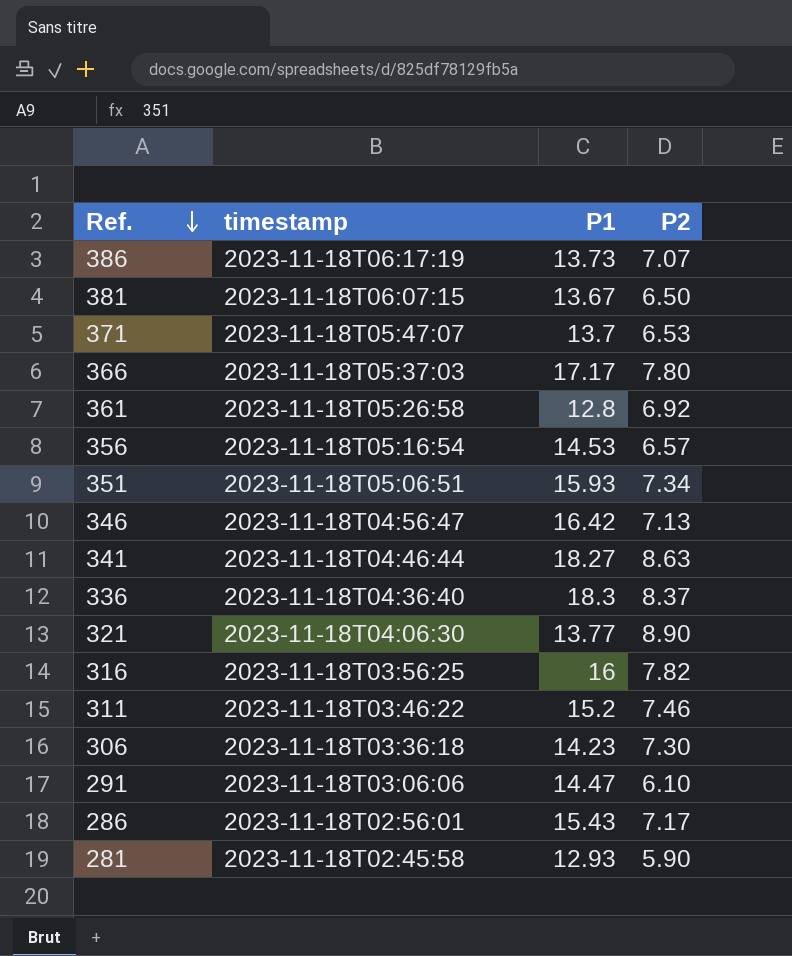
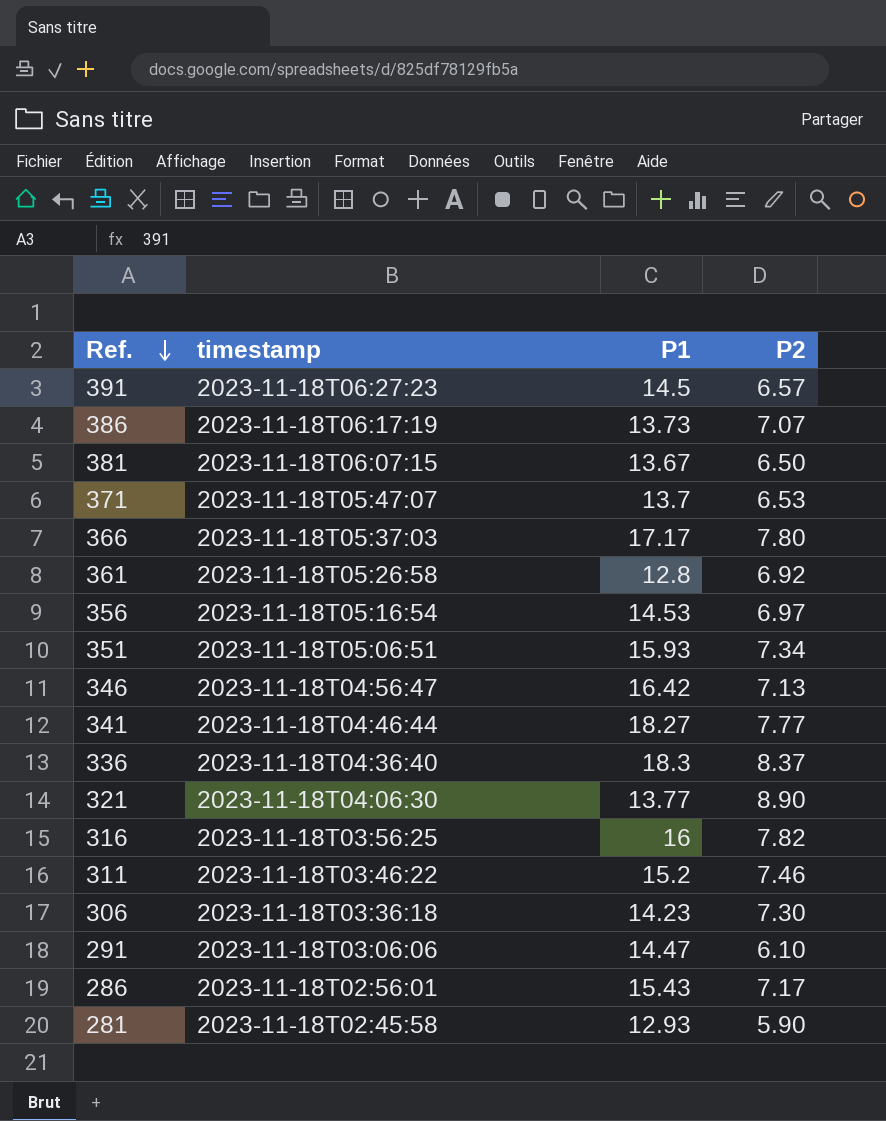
row 391: none -> 2023-11-18T06:27:23 | 14.5 | 6.57
356 | P2: 6.57 -> 6.97
341 | P2: 8.63 -> 7.77

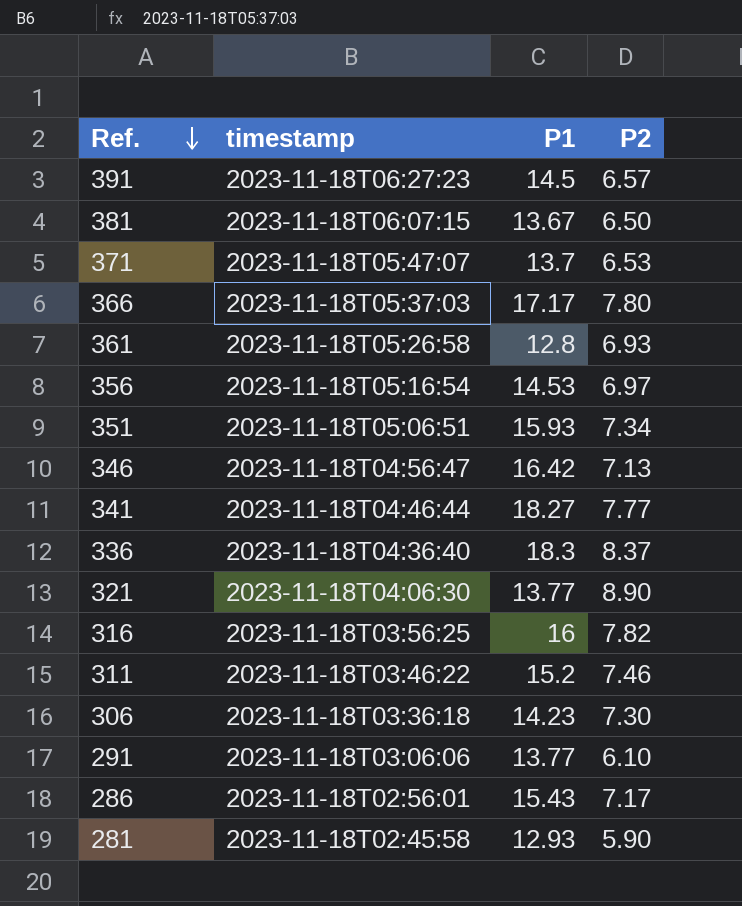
row 386: 2023-11-18T06:17:19 | 13.73 | 7.07 -> none
361 | P2: 6.92 -> 6.93
291 | P1: 14.47 -> 13.77

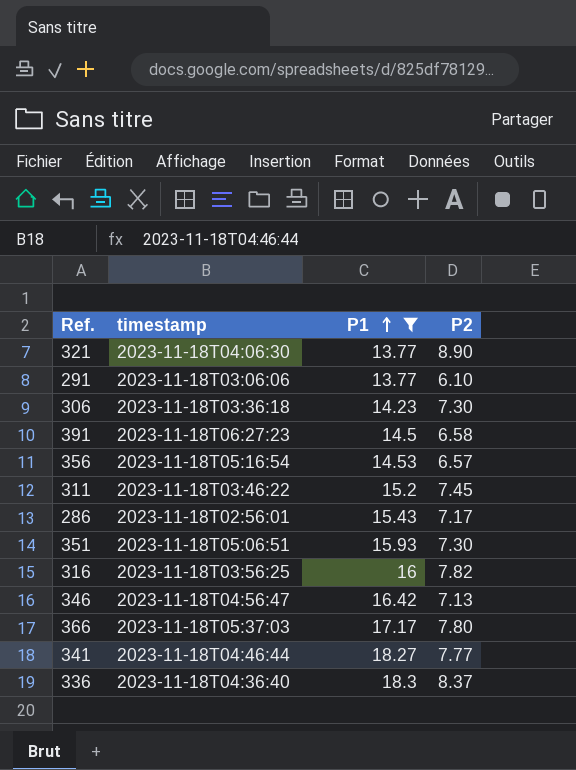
filter: none -> P1 >= 13.77
row order: Ref. descending -> P1 ascending
391 | P2: 6.57 -> 6.58
356 | P2: 6.97 -> 6.57
311 | P2: 7.46 -> 7.45
351 | P2: 7.34 -> 7.30

